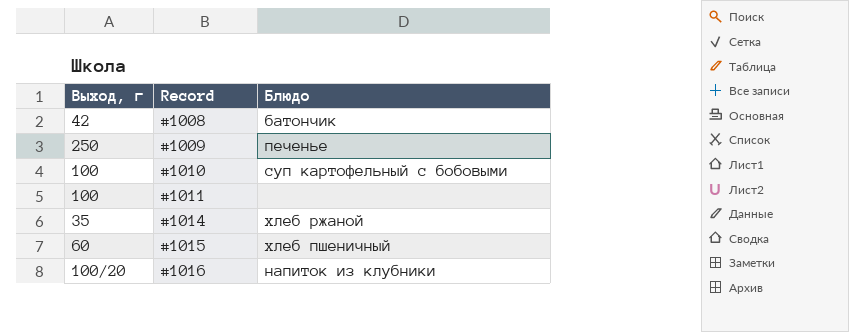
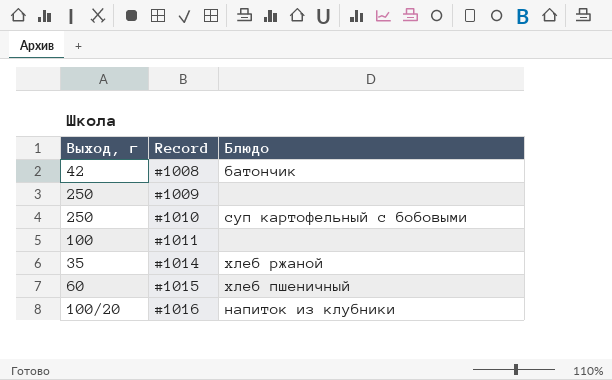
#1009 | Блюдо: печенье -> none
#1010 | Выход, г: 100 -> 250

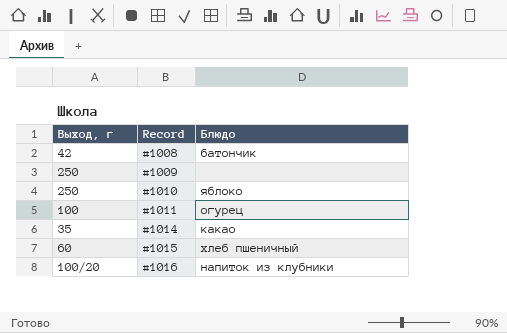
#1010 | Блюдо: суп картофельный с бобовыми -> яблоко
#1011 | Блюдо: none -> огурец
#1014 | Блюдо: хлеб ржаной -> какао

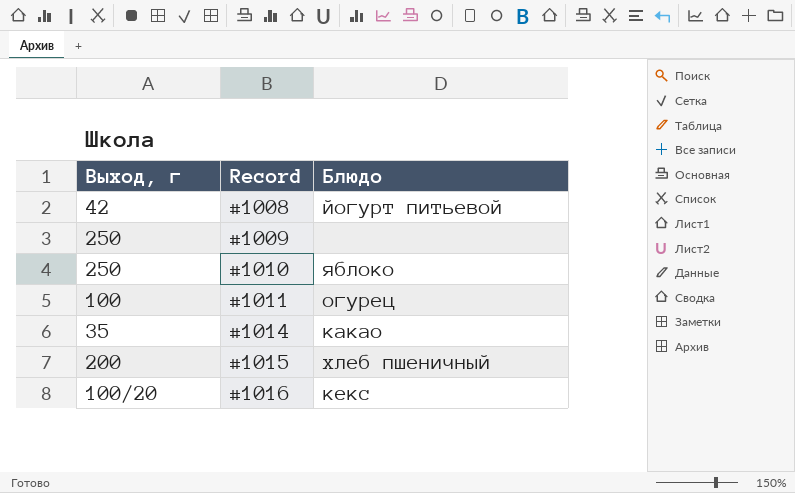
#1008 | Блюдо: батончик -> йогурт питьевой
#1015 | Выход, г: 60 -> 200
#1016 | Блюдо: напиток из клубники -> кекс

